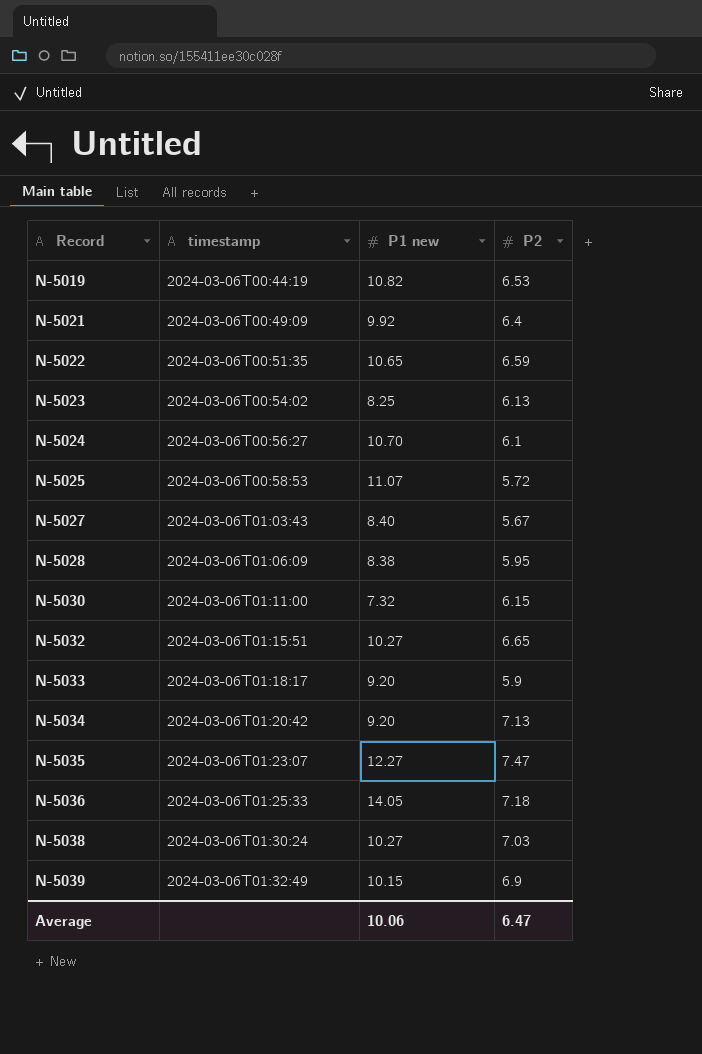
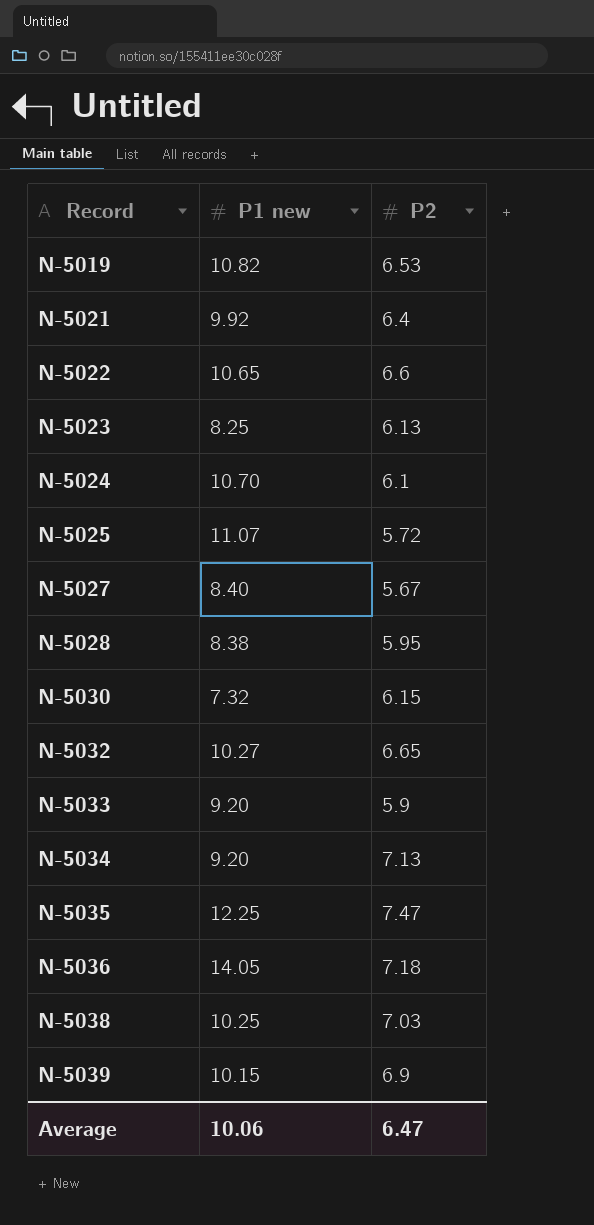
column timestamp | position: 2 -> none
N-5022 | P2: 6.59 -> 6.6
N-5035 | P1 new: 12.27 -> 12.25
N-5038 | P1 new: 10.27 -> 10.25

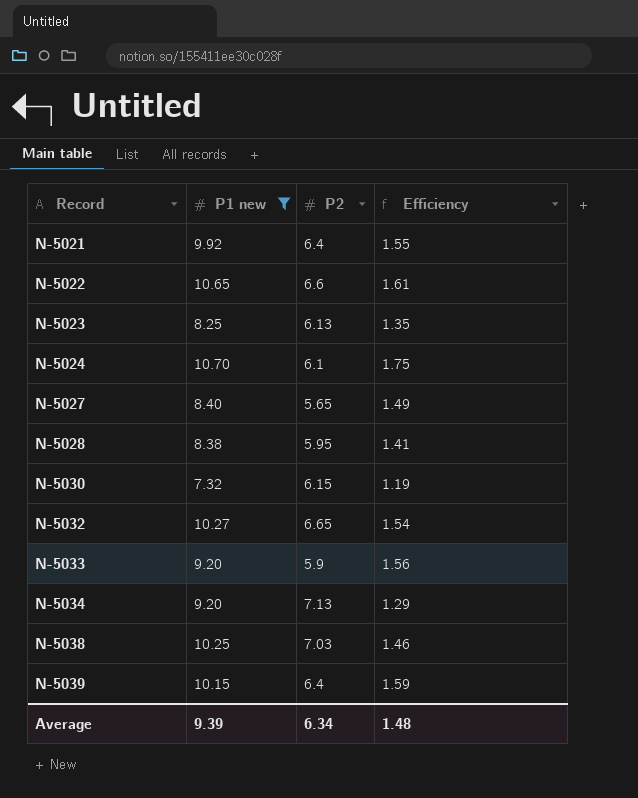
filter: none -> P1 new <= 10.70
column Efficiency | formula: none -> [P1 new] / [P2]
N-5027 | P2: 5.67 -> 5.65
N-5039 | P2: 6.9 -> 6.4
Average | P1 new: 10.06 -> 9.39
Average | P2: 6.47 -> 6.34

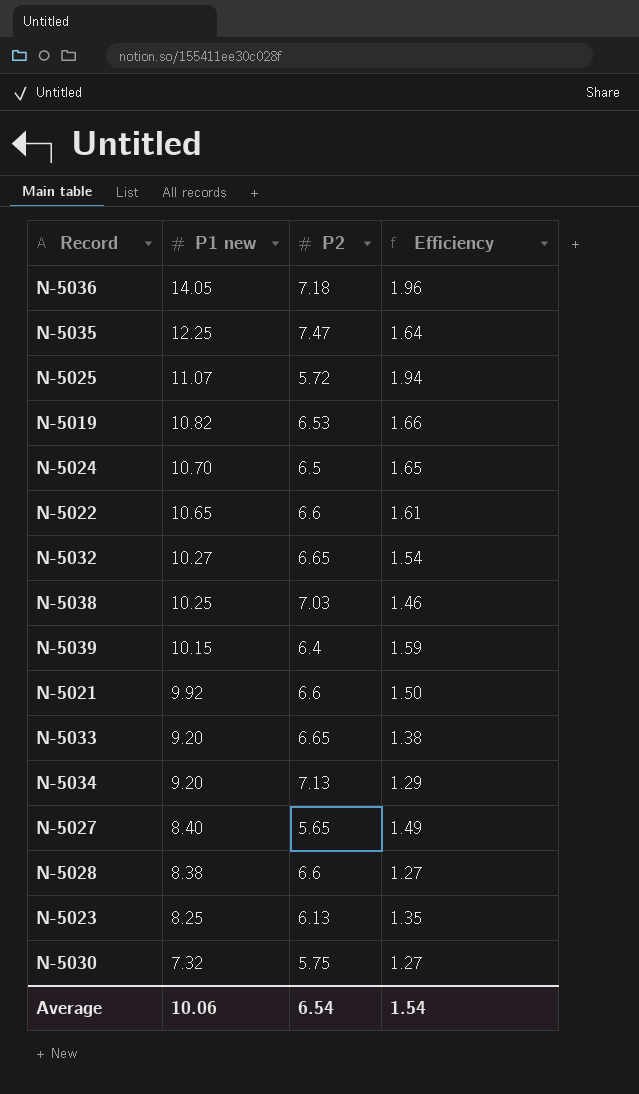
filter: P1 new <= 10.70 -> none
row order: Record ascending -> P1 new descending
N-5024 | P2: 6.1 -> 6.5
N-5024 | Efficiency: 1.75 -> 1.65
N-5021 | P2: 6.4 -> 6.6
N-5021 | Efficiency: 1.55 -> 1.50
N-5033 | P2: 5.9 -> 6.65
N-5033 | Efficiency: 1.56 -> 1.38
N-5028 | P2: 5.95 -> 6.6
N-5028 | Efficiency: 1.41 -> 1.27
N-5030 | P2: 6.15 -> 5.75
N-5030 | Efficiency: 1.19 -> 1.27
Average | P1 new: 9.39 -> 10.06
Average | P2: 6.34 -> 6.54
Average | Efficiency: 1.48 -> 1.54

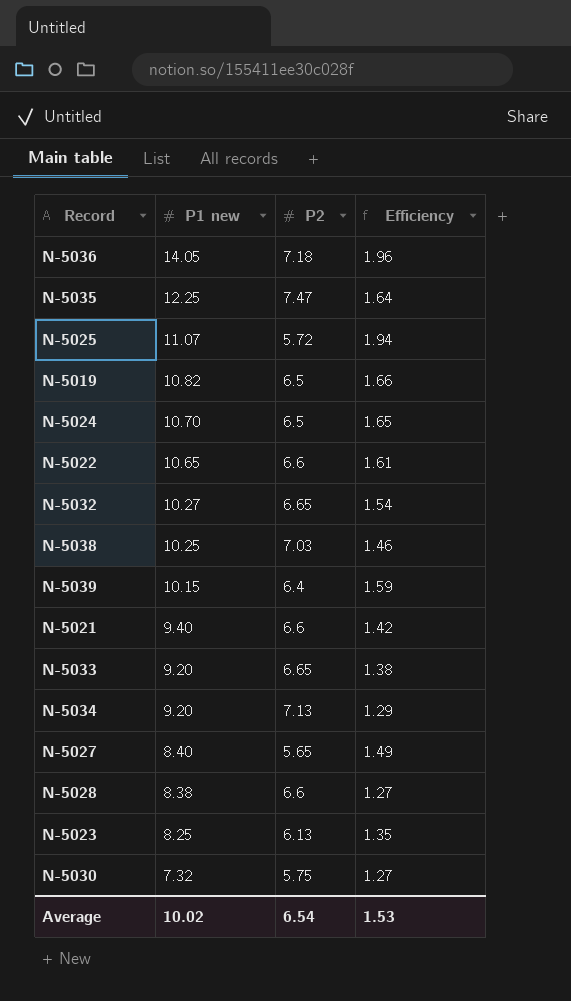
N-5019 | P2: 6.53 -> 6.5
N-5021 | P1 new: 9.92 -> 9.40
N-5021 | Efficiency: 1.50 -> 1.42
Average | P1 new: 10.06 -> 10.02
Average | Efficiency: 1.54 -> 1.53

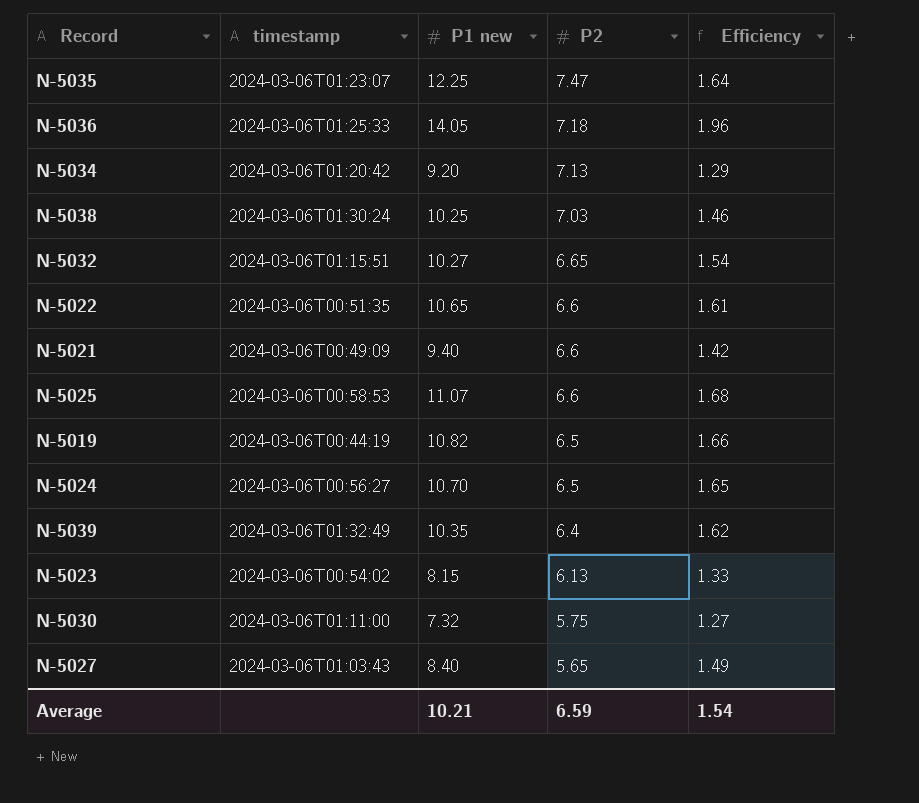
row order: P1 new descending -> P2 descending
column timestamp | position: none -> 2
row N-5033: 9.20 | 6.65 | 1.38 -> none
row N-5028: 8.38 | 6.6 | 1.27 -> none
N-5025 | P2: 5.72 -> 6.6
N-5025 | Efficiency: 1.94 -> 1.68
N-5039 | P1 new: 10.15 -> 10.35
N-5039 | Efficiency: 1.59 -> 1.62
N-5023 | P1 new: 8.25 -> 8.15
N-5023 | Efficiency: 1.35 -> 1.33
Average | P1 new: 10.02 -> 10.21
Average | P2: 6.54 -> 6.59
Average | Efficiency: 1.53 -> 1.54

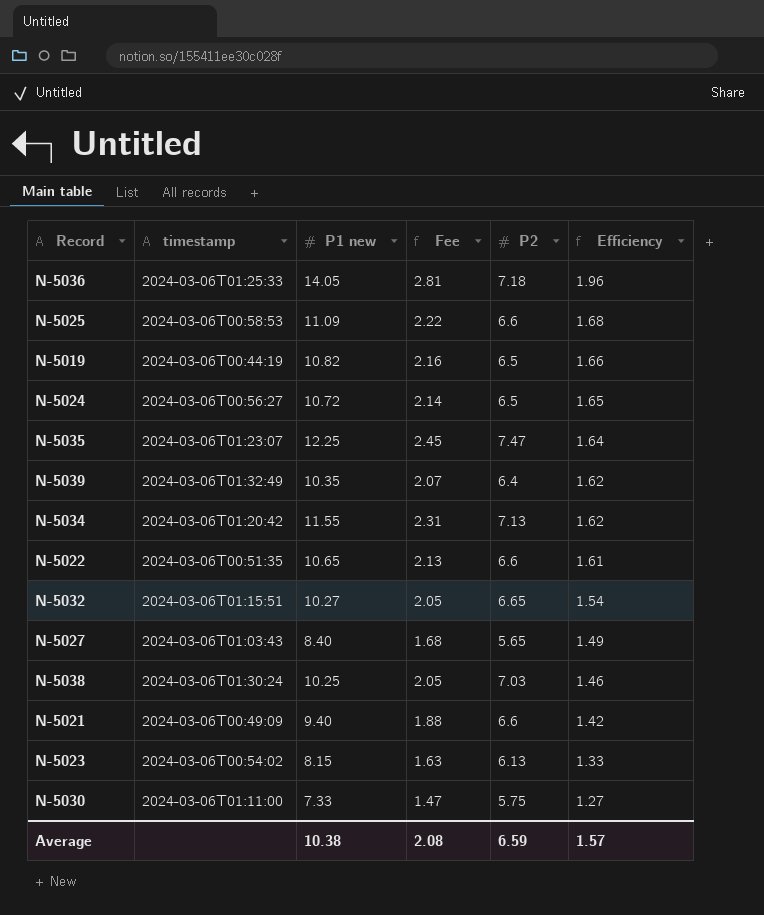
row order: P2 descending -> Efficiency descending
column Fee | formula: none -> [P1 new] * 0.2
N-5025 | P1 new: 11.07 -> 11.09
N-5024 | P1 new: 10.70 -> 10.72
N-5034 | P1 new: 9.20 -> 11.55
N-5034 | Efficiency: 1.29 -> 1.62
N-5030 | P1 new: 7.32 -> 7.33
Average | P1 new: 10.21 -> 10.38
Average | Efficiency: 1.54 -> 1.57

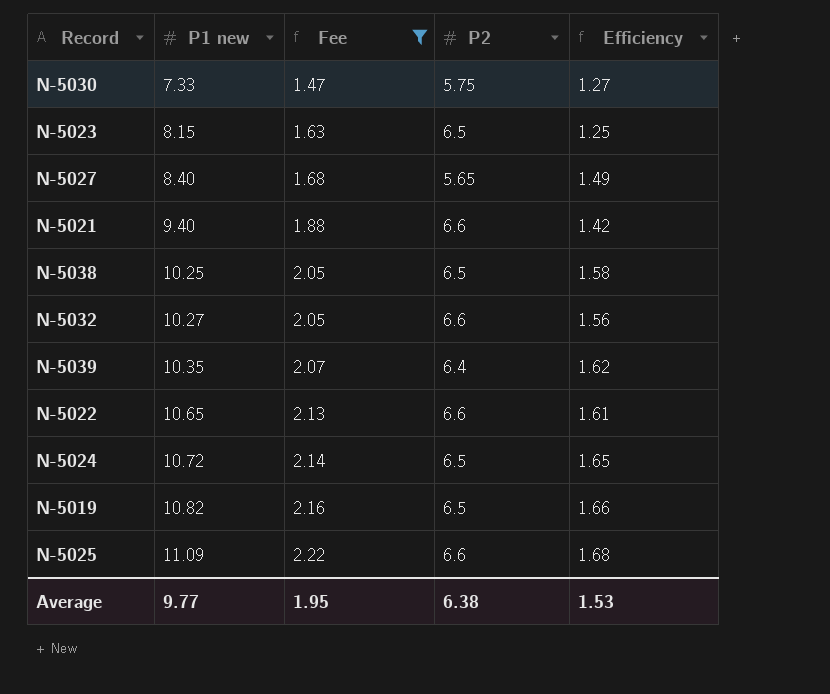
filter: none -> Fee <= 2.22
row order: Efficiency descending -> P1 new ascending
column timestamp | position: 2 -> none
N-5023 | P2: 6.13 -> 6.5
N-5023 | Efficiency: 1.33 -> 1.25
N-5038 | P2: 7.03 -> 6.5
N-5038 | Efficiency: 1.46 -> 1.58
N-5032 | P2: 6.65 -> 6.6
N-5032 | Efficiency: 1.54 -> 1.56
Average | P1 new: 10.38 -> 9.77
Average | Fee: 2.08 -> 1.95
Average | P2: 6.59 -> 6.38
Average | Efficiency: 1.57 -> 1.53

